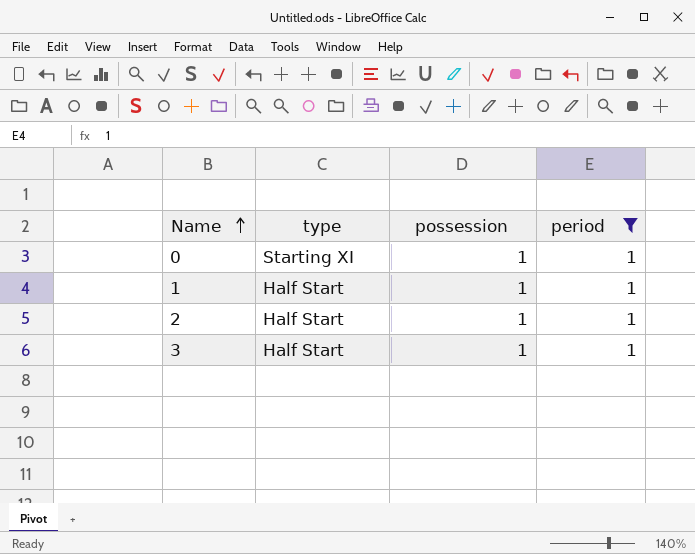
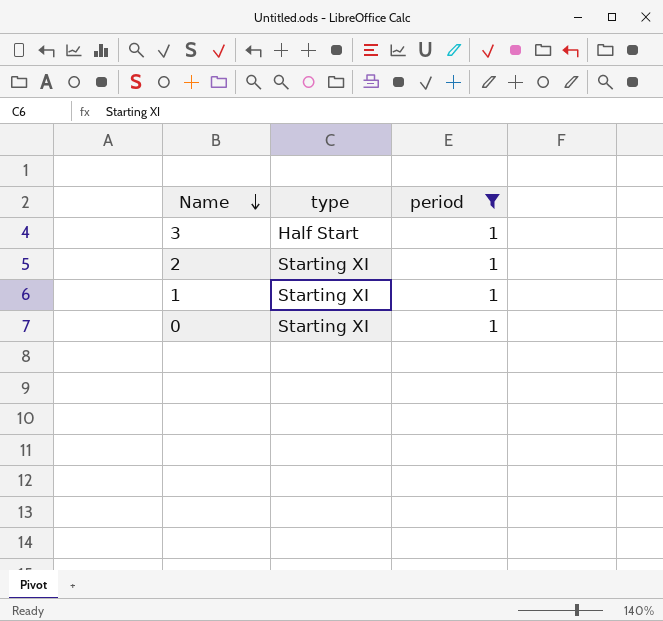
row order: Name ascending -> Name descending
column possession | position: 3 -> none
2 | type: Half Start -> Starting XI
1 | type: Half Start -> Starting XI

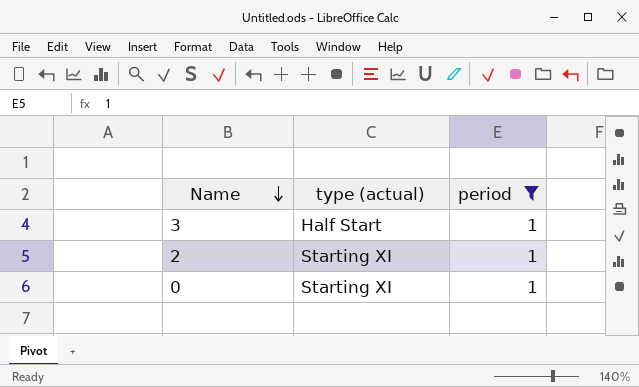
column name: type -> type (actual)
row 1: Starting XI | 1 -> none

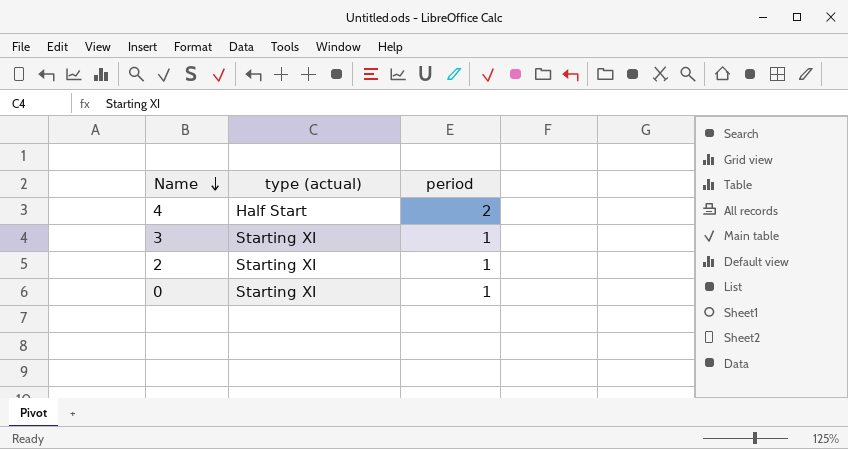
filter: period = 1 -> none
3 | type (actual): Half Start -> Starting XI

